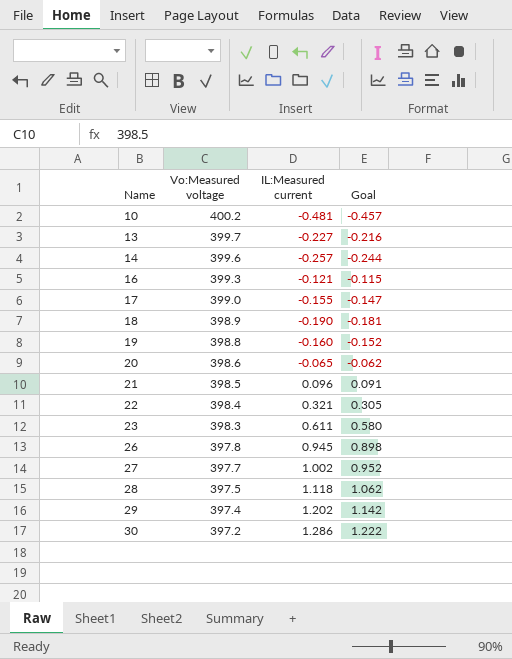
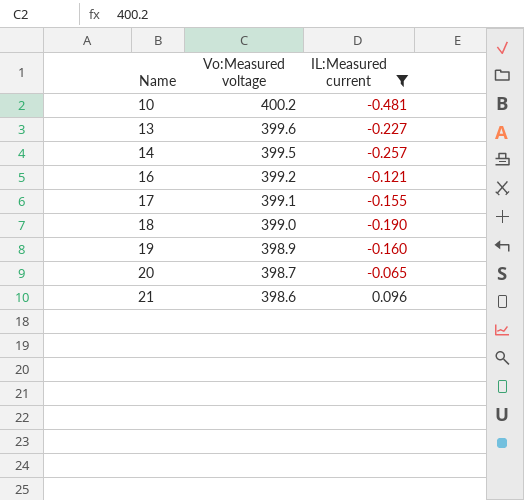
filter: none -> IL:Measured current <= 0.096
column Goal | formula: [IL:Measured current] * 0.95 -> none
13 | Vo:Measured voltage: 399.7 -> 399.6
14 | Vo:Measured voltage: 399.6 -> 399.5
16 | Vo:Measured voltage: 399.3 -> 399.2
17 | Vo:Measured voltage: 399.0 -> 399.1
18 | Vo:Measured voltage: 398.9 -> 399.0
19 | Vo:Measured voltage: 398.8 -> 398.9
20 | Vo:Measured voltage: 398.6 -> 398.7
21 | Vo:Measured voltage: 398.5 -> 398.6

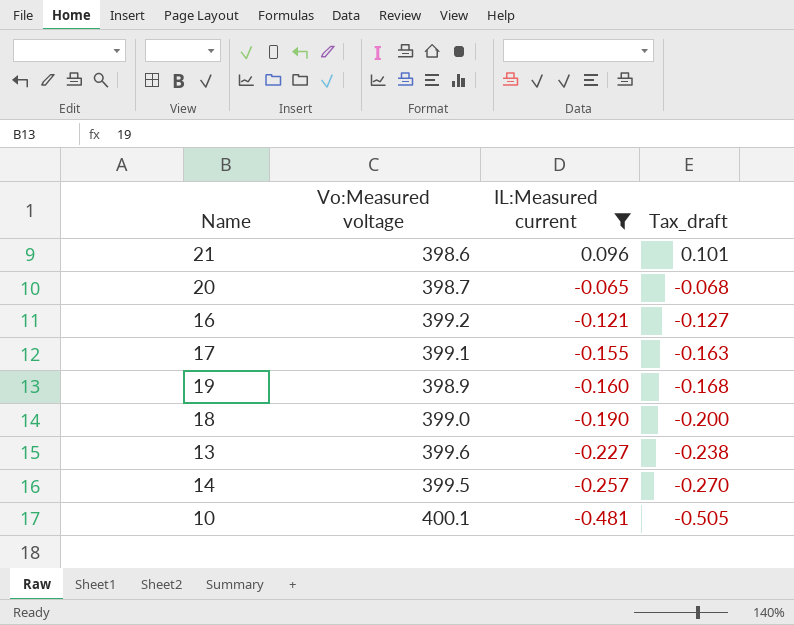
row order: Name ascending -> IL:Measured current descending
column Tax_draft | formula: none -> [IL:Measured current] * 1.05
10 | Vo:Measured voltage: 400.2 -> 400.1

